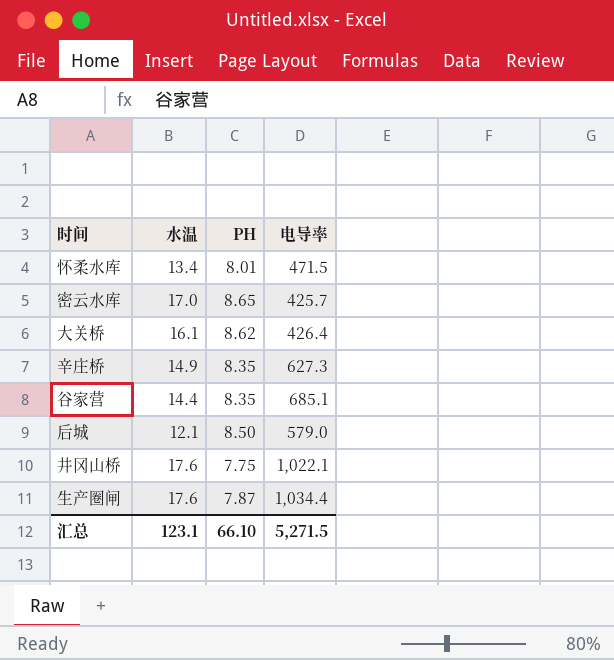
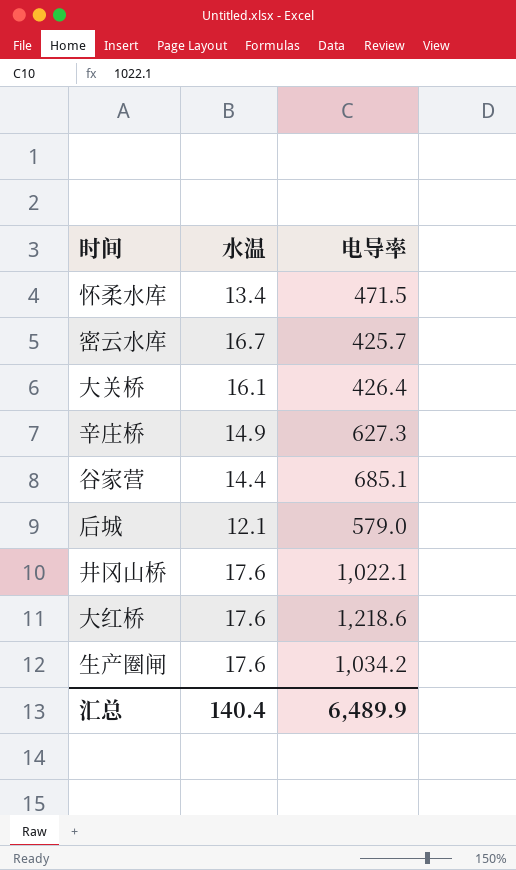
column PH | position: 3 -> none
密云水库 | 水温: 17.0 -> 16.7
row 大红桥: none -> 17.6 | 1,218.6
生产圈闸 | 电导率: 1,034.4 -> 1,034.2
汇总 | 水温: 123.1 -> 140.4
汇总 | 电导率: 5,271.5 -> 6,489.9

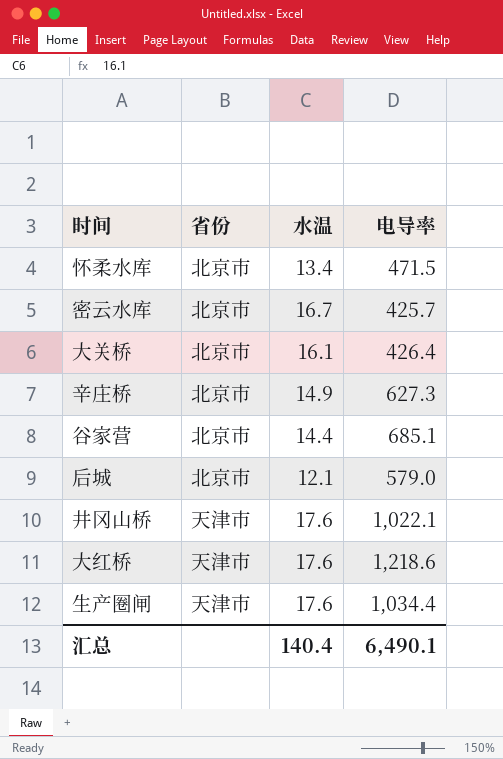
column 省份 | position: none -> 2
生产圈闸 | 电导率: 1,034.2 -> 1,034.4
汇总 | 电导率: 6,489.9 -> 6,490.1

